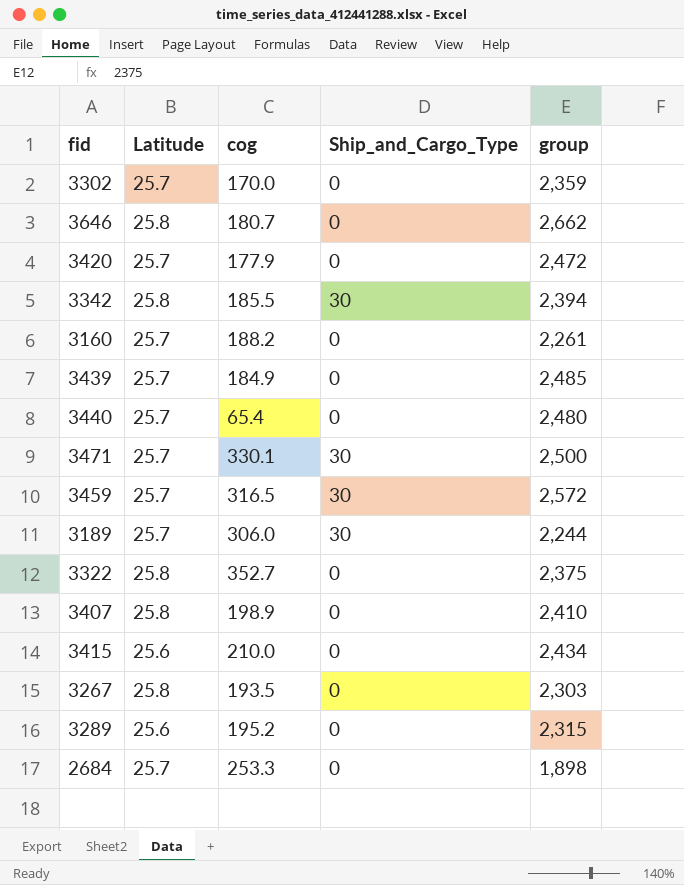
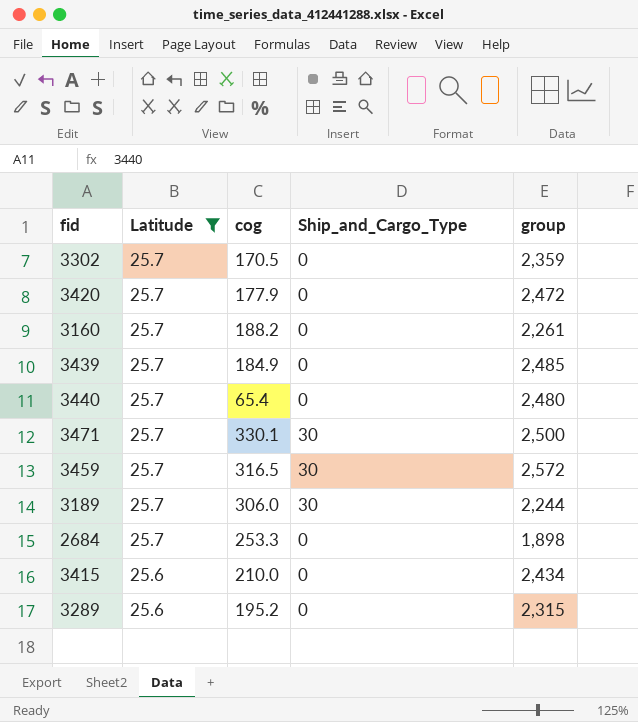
filter: none -> Latitude != 25.8
row order: none -> Latitude descending
3302 | cog: 170.0 -> 170.5

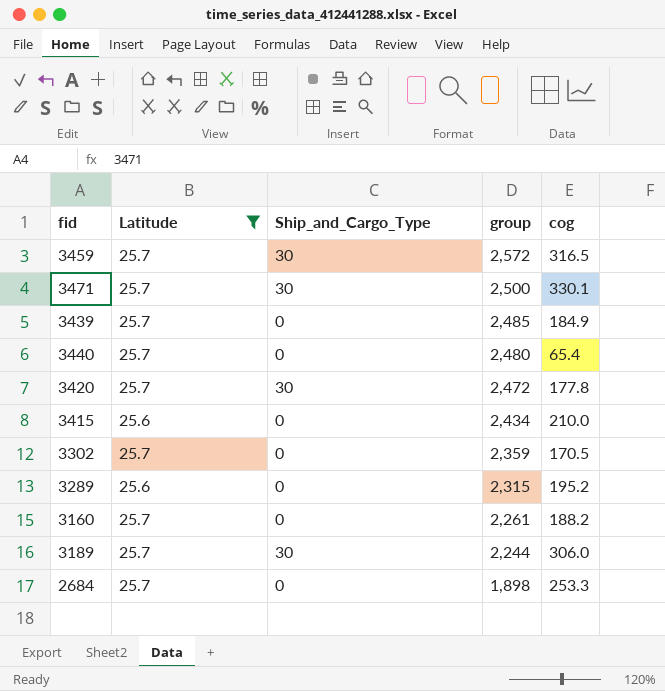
row order: Latitude descending -> group descending
column cog | position: 3 -> 5
3420 | Ship_and_Cargo_Type: 0 -> 30
3420 | cog: 177.9 -> 177.8

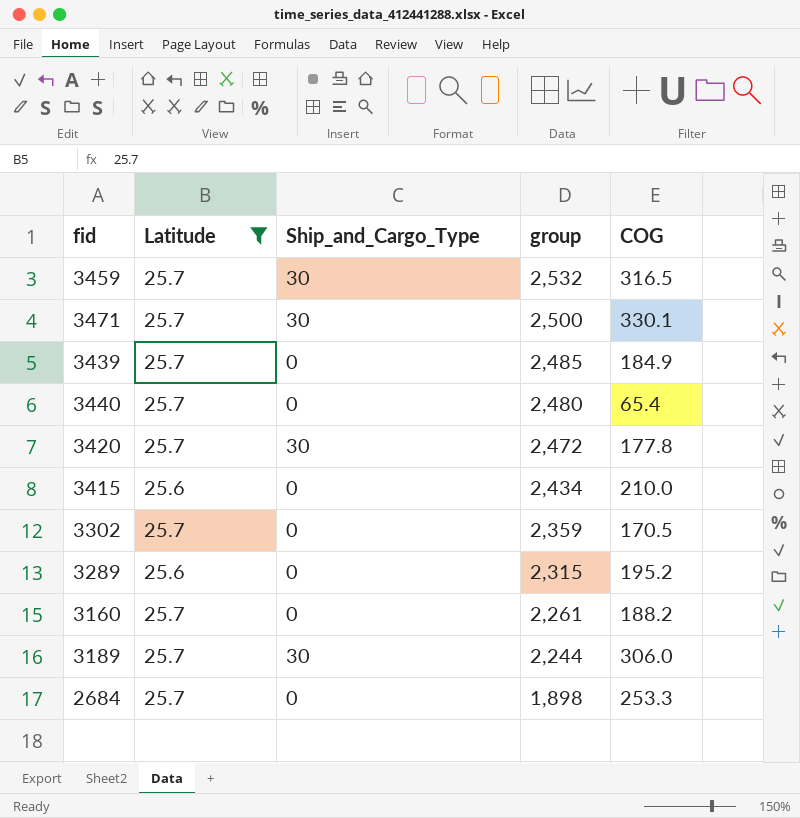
column name: cog -> COG
3459 | group: 2,572 -> 2,532

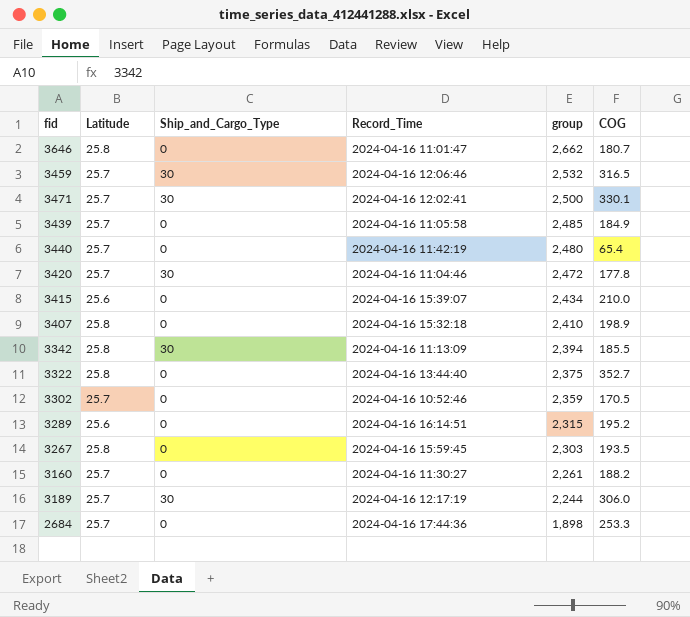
filter: Latitude != 25.8 -> none
column Record_Time | position: none -> 4

